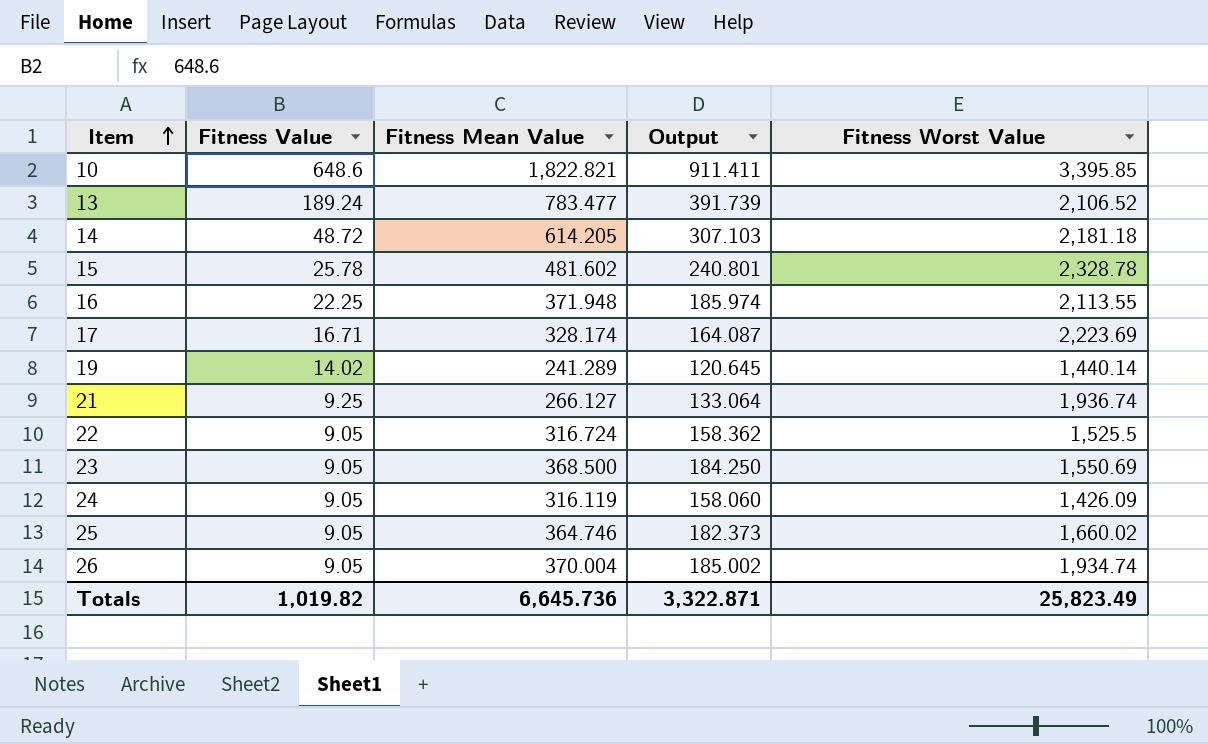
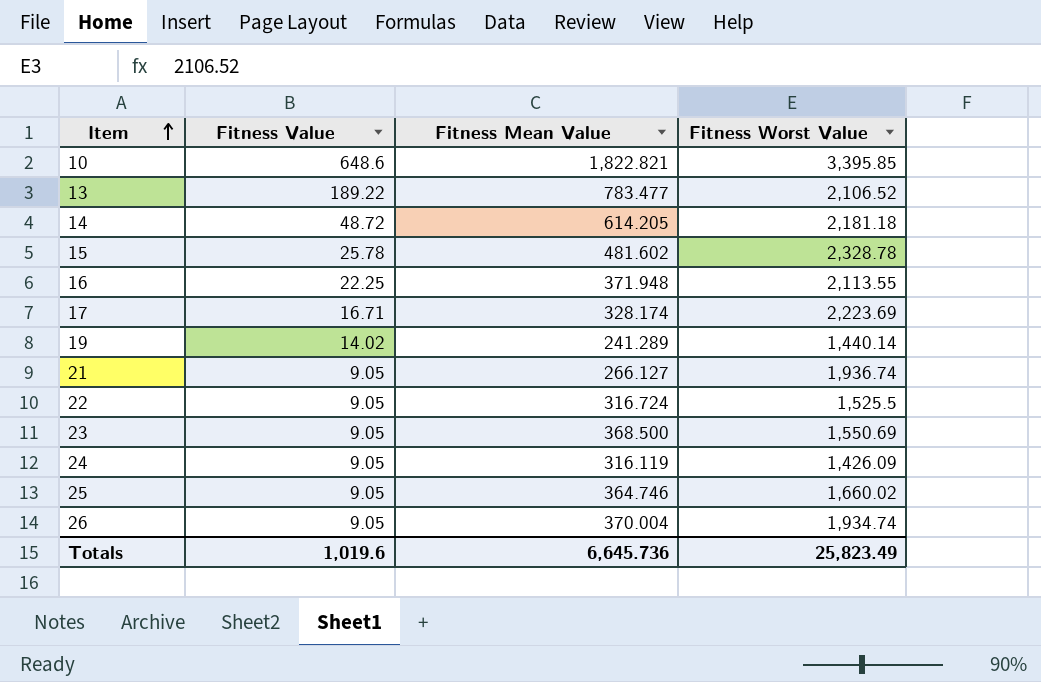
column Output | formula: [Fitness Mean Value] * 0.5 -> none
13 | Fitness Value: 189.24 -> 189.22
21 | Fitness Value: 9.25 -> 9.05
Totals | Fitness Value: 1,019.82 -> 1,019.6

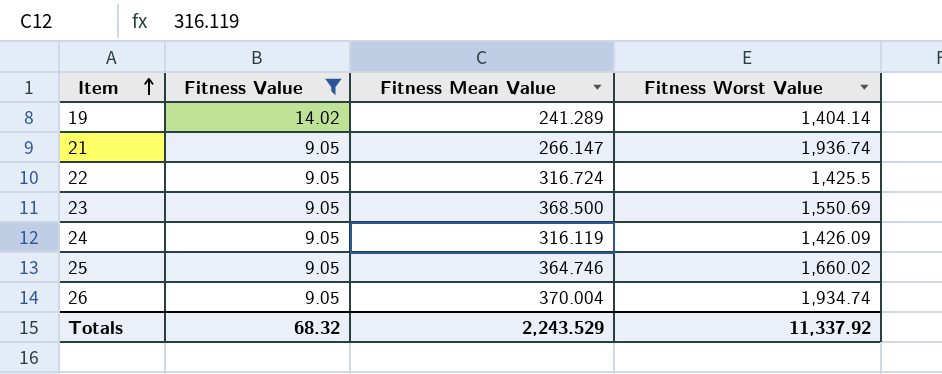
filter: none -> Fitness Value <= 14.02
19 | Fitness Worst Value: 1,440.14 -> 1,404.14
21 | Fitness Mean Value: 266.127 -> 266.147
22 | Fitness Worst Value: 1,525.5 -> 1,425.5
Totals | Fitness Value: 1,019.6 -> 68.32
Totals | Fitness Mean Value: 6,645.736 -> 2,243.529
Totals | Fitness Worst Value: 25,823.49 -> 11,337.92

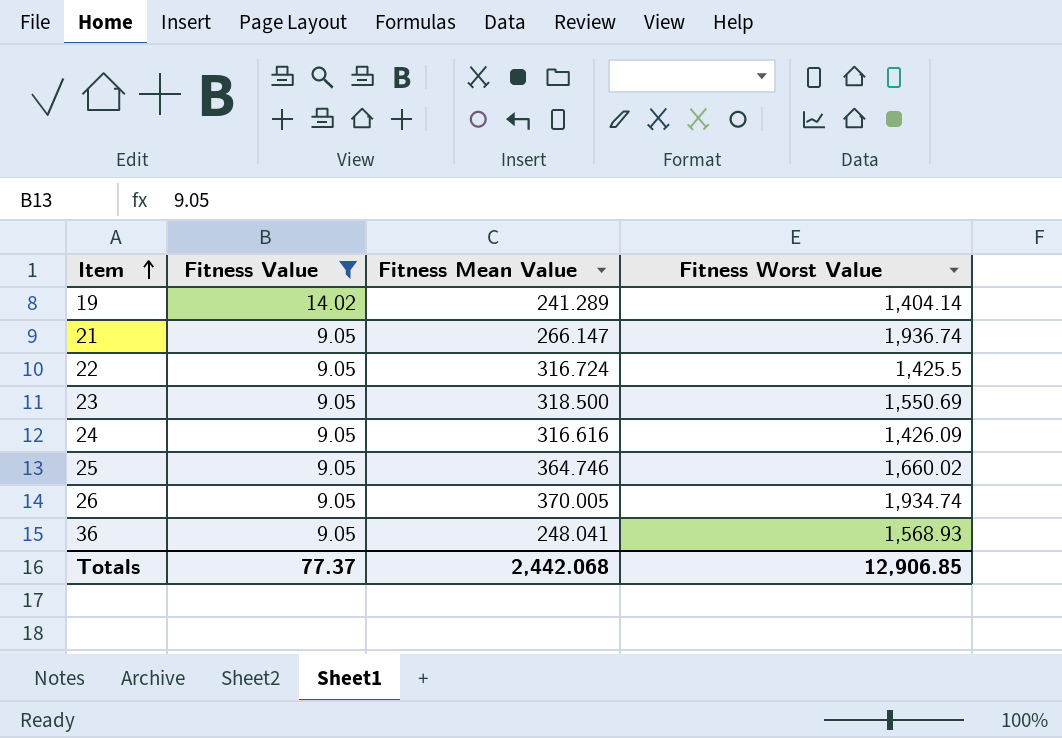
23 | Fitness Mean Value: 368.500 -> 318.500
24 | Fitness Mean Value: 316.119 -> 316.616
26 | Fitness Mean Value: 370.004 -> 370.005
row 36: none -> 9.05 | 248.041 | 1,568.93
Totals | Fitness Value: 68.32 -> 77.37
Totals | Fitness Mean Value: 2,243.529 -> 2,442.068
Totals | Fitness Worst Value: 11,337.92 -> 12,906.85

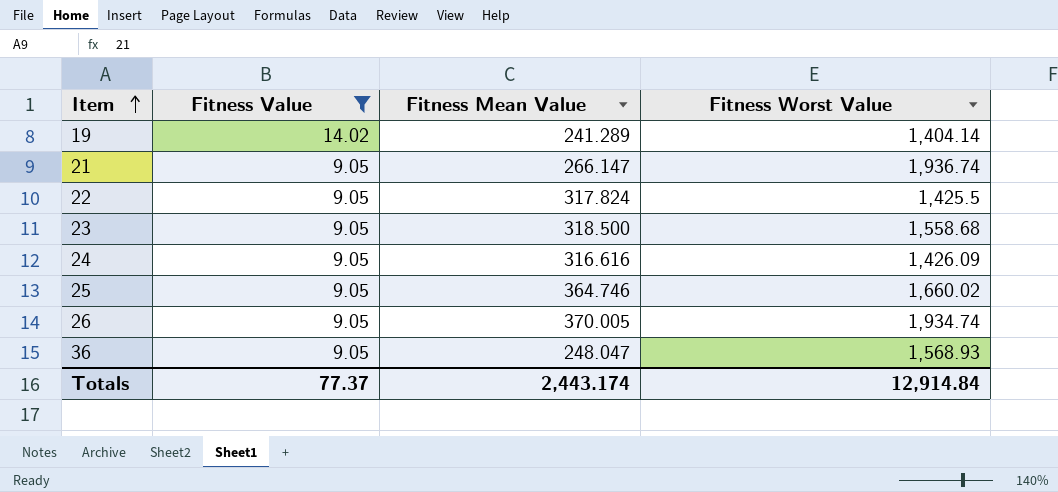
22 | Fitness Mean Value: 316.724 -> 317.824
23 | Fitness Worst Value: 1,550.69 -> 1,558.68
36 | Fitness Mean Value: 248.041 -> 248.047
Totals | Fitness Mean Value: 2,442.068 -> 2,443.174
Totals | Fitness Worst Value: 12,906.85 -> 12,914.84

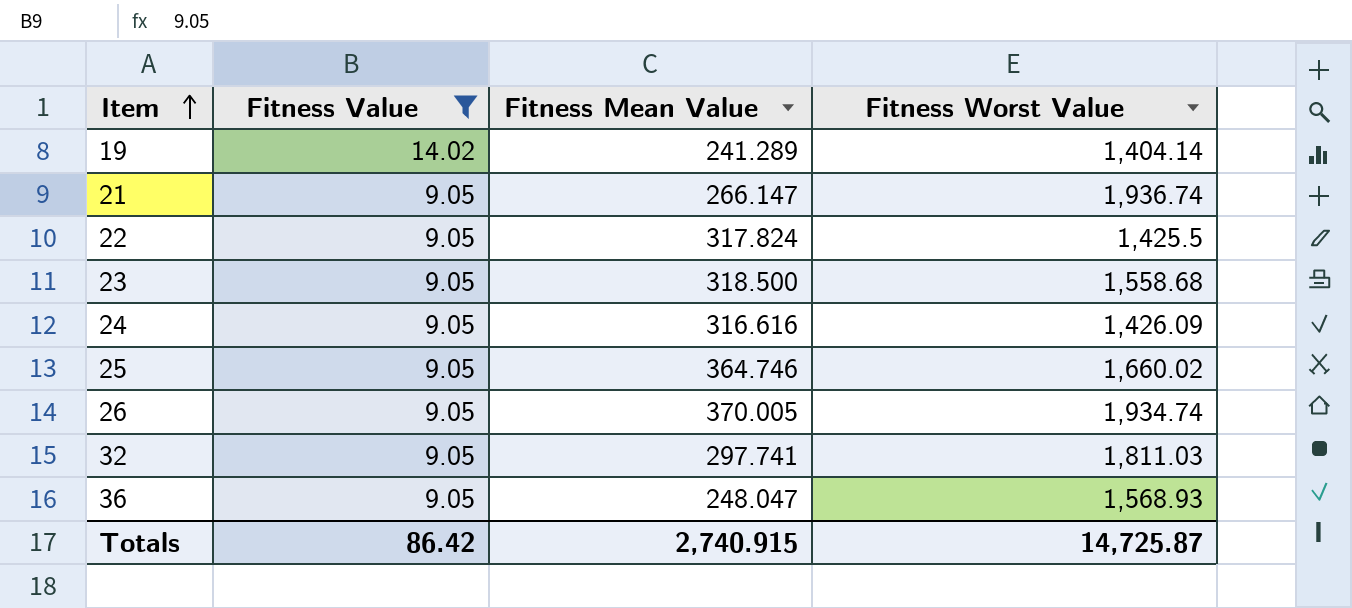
row 32: none -> 9.05 | 297.741 | 1,811.03
Totals | Fitness Value: 77.37 -> 86.42
Totals | Fitness Mean Value: 2,443.174 -> 2,740.915
Totals | Fitness Worst Value: 12,914.84 -> 14,725.87

